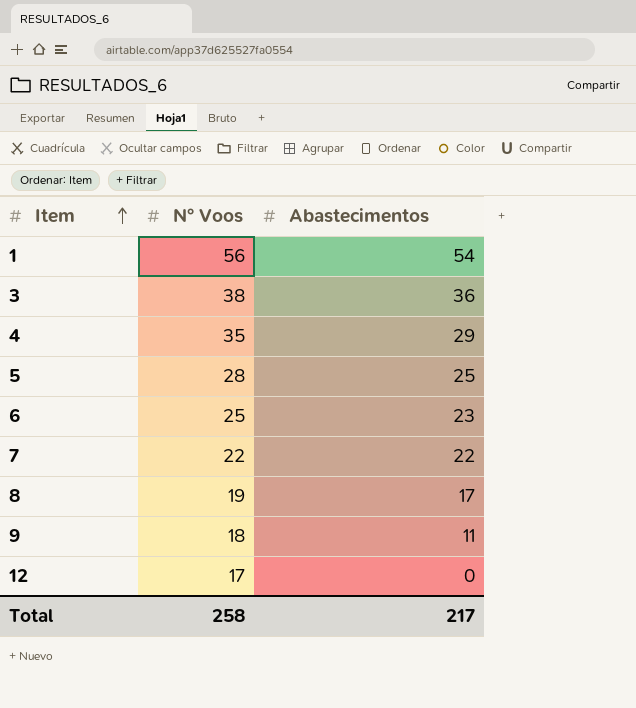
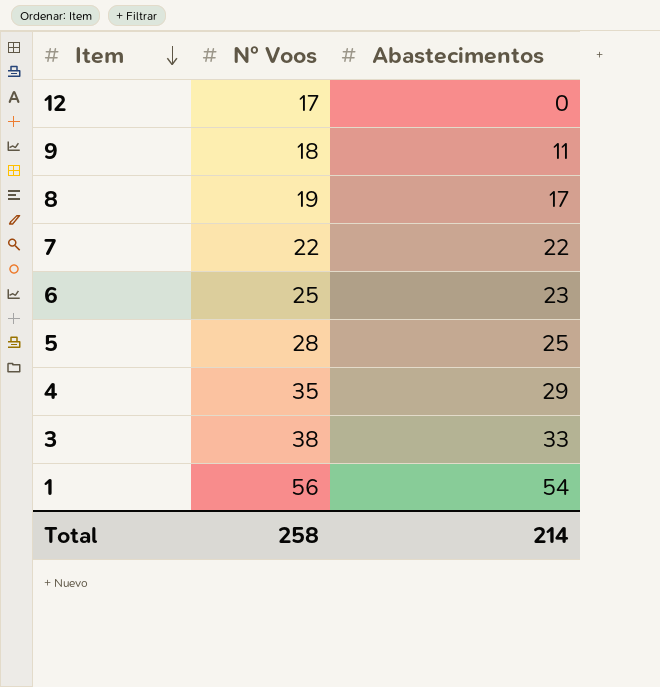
row order: Item ascending -> Item descending
3 | Abastecimentos: 36 -> 33
Total | Abastecimentos: 217 -> 214

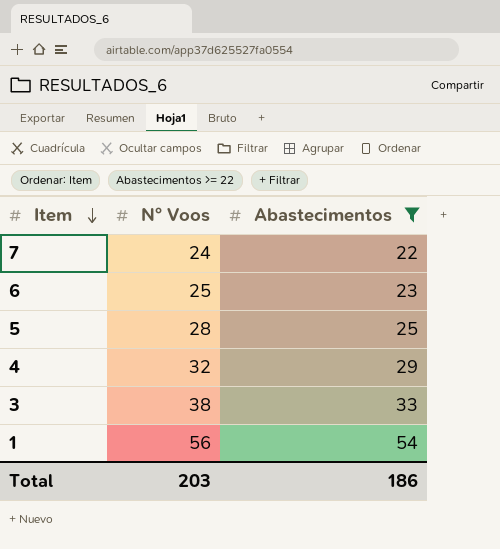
filter: none -> Abastecimentos >= 22
7 | N° Voos: 22 -> 24
4 | N° Voos: 35 -> 32
Total | N° Voos: 258 -> 203
Total | Abastecimentos: 214 -> 186

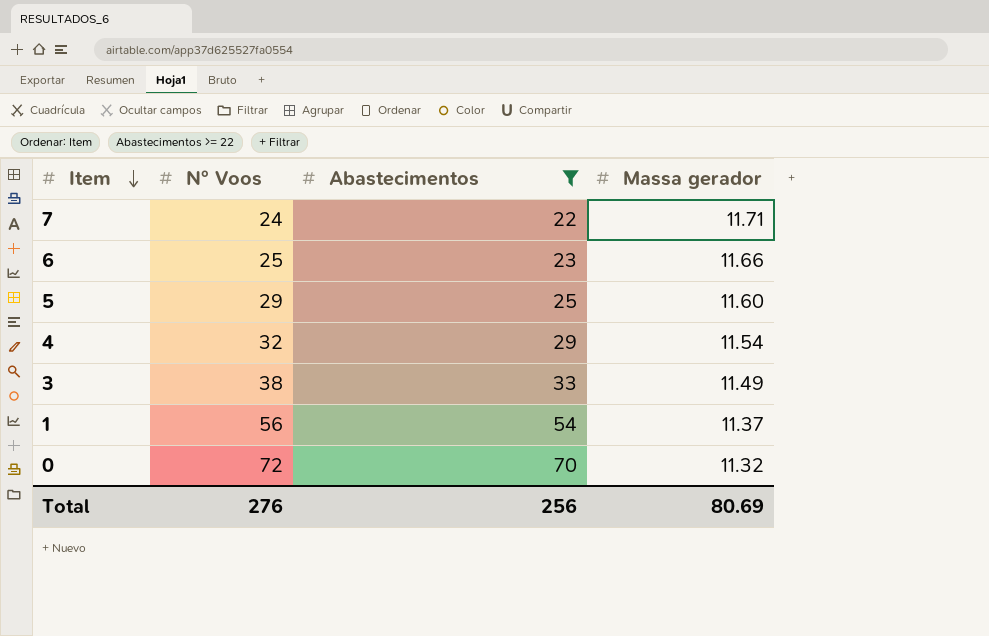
column Massa gerador | position: none -> 4
5 | N° Voos: 28 -> 29
row 0: none -> 72 | 70 | 11.32
Total | N° Voos: 203 -> 276
Total | Abastecimentos: 186 -> 256

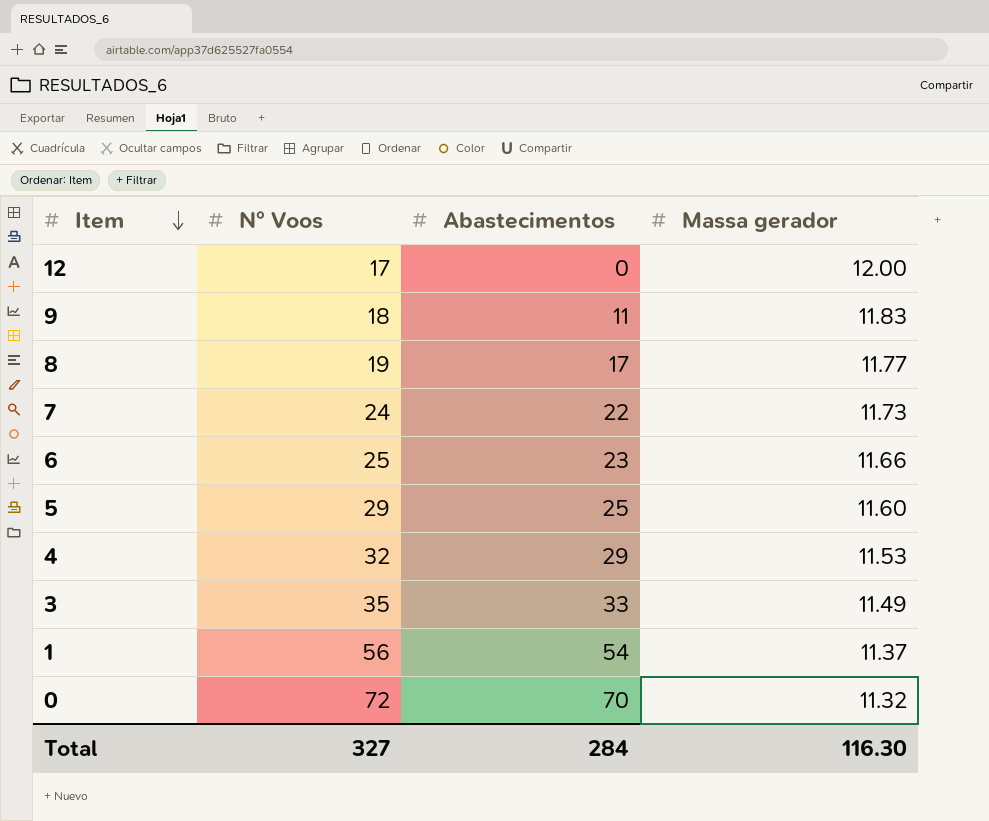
filter: Abastecimentos >= 22 -> none
7 | Massa gerador: 11.71 -> 11.73
4 | Massa gerador: 11.54 -> 11.53
3 | N° Voos: 38 -> 35
Total | N° Voos: 276 -> 327
Total | Abastecimentos: 256 -> 284
Total | Massa gerador: 80.69 -> 116.30

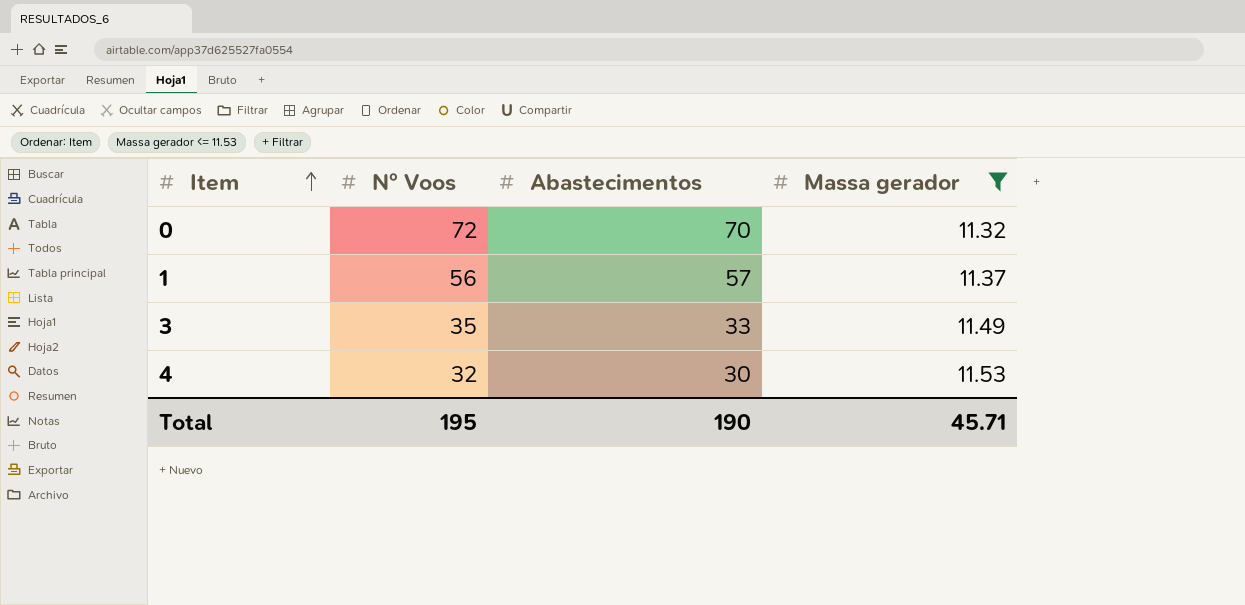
filter: none -> Massa gerador <= 11.53
row order: Item descending -> Item ascending
1 | Abastecimentos: 54 -> 57
4 | Abastecimentos: 29 -> 30
Total | N° Voos: 327 -> 195
Total | Abastecimentos: 284 -> 190
Total | Massa gerador: 116.30 -> 45.71

